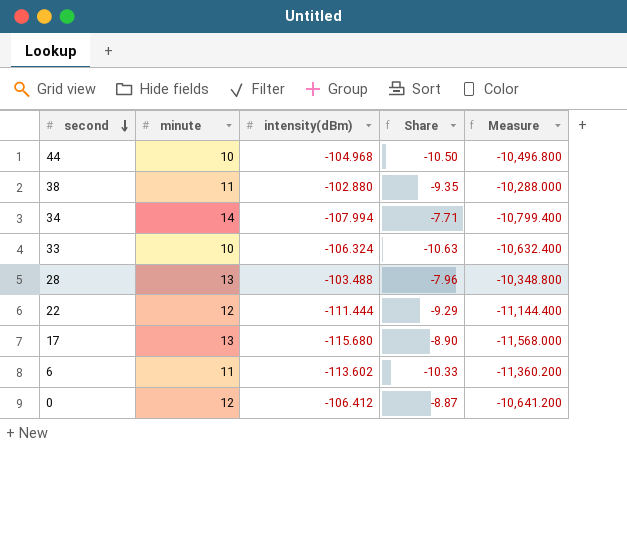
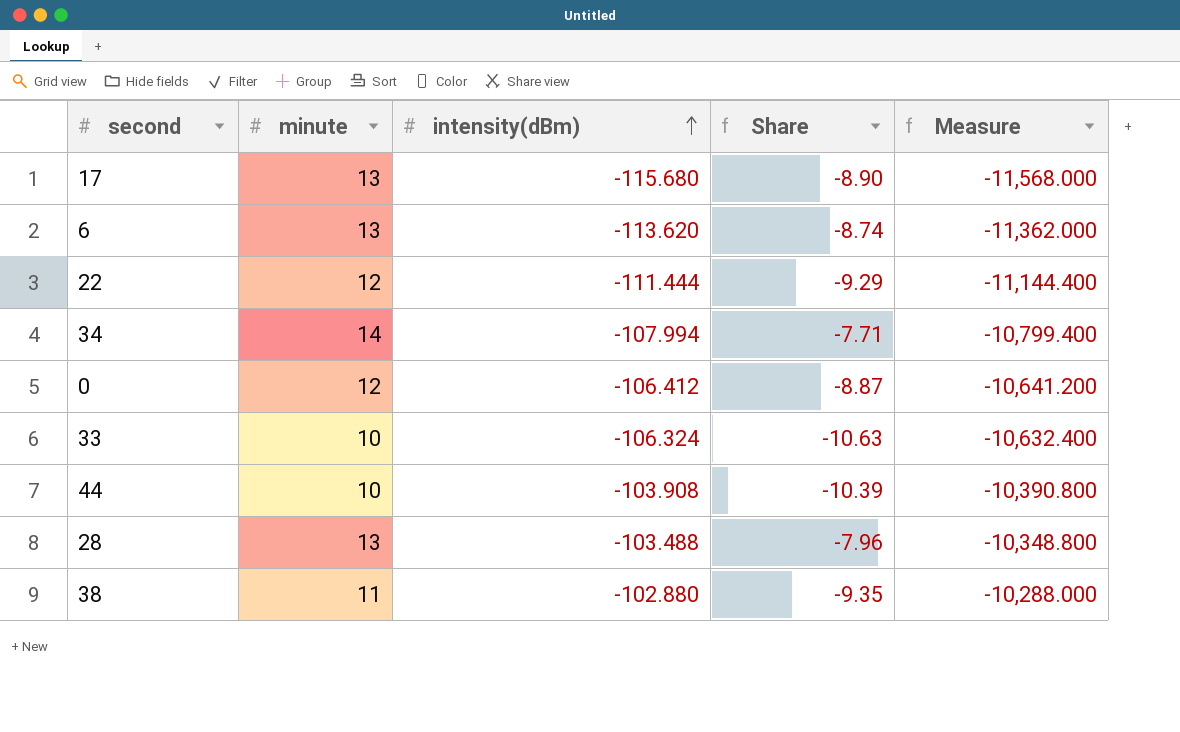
row order: second descending -> intensity(dBm) ascending
6 | minute: 11 -> 13
6 | intensity(dBm): -113.602 -> -113.620
6 | Share: -10.33 -> -8.74
6 | Measure: -11,360.200 -> -11,362.000
44 | intensity(dBm): -104.968 -> -103.908
44 | Share: -10.50 -> -10.39
44 | Measure: -10,496.800 -> -10,390.800

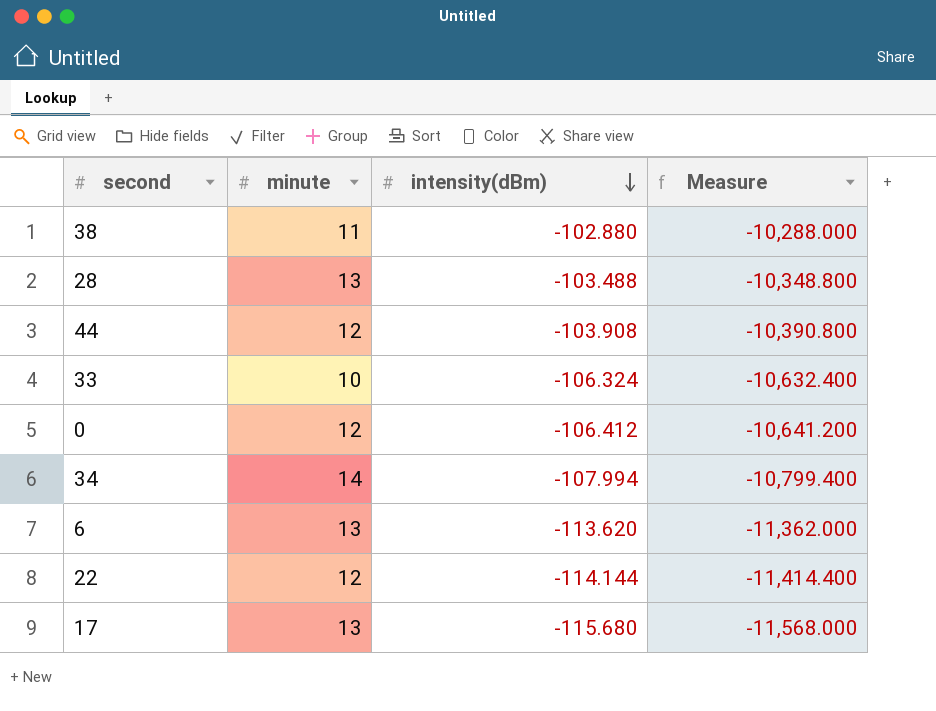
row order: intensity(dBm) ascending -> intensity(dBm) descending
column Share | formula: [intensity(dBm)] / [minute] -> none
44 | minute: 10 -> 12
22 | intensity(dBm): -111.444 -> -114.144
22 | Measure: -11,144.400 -> -11,414.400

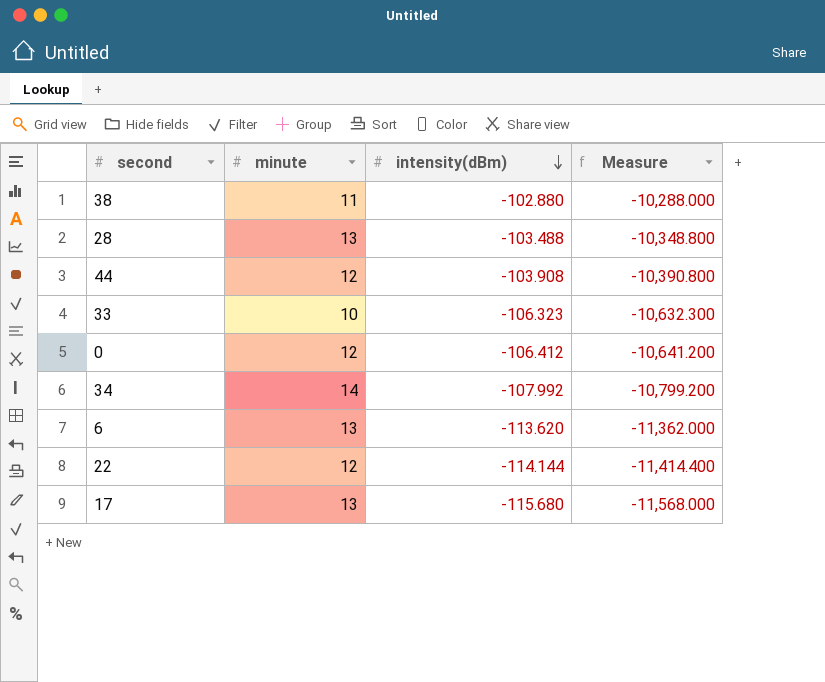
33 | intensity(dBm): -106.324 -> -106.323
33 | Measure: -10,632.400 -> -10,632.300
34 | intensity(dBm): -107.994 -> -107.992
34 | Measure: -10,799.400 -> -10,799.200

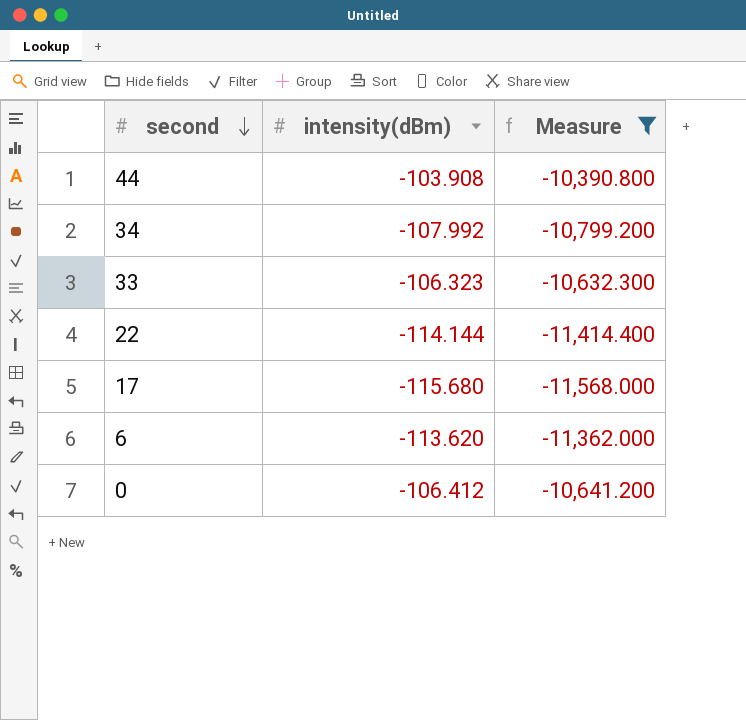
filter: none -> Measure <= -10,390.800
row order: intensity(dBm) descending -> second descending
column minute | position: 2 -> none

